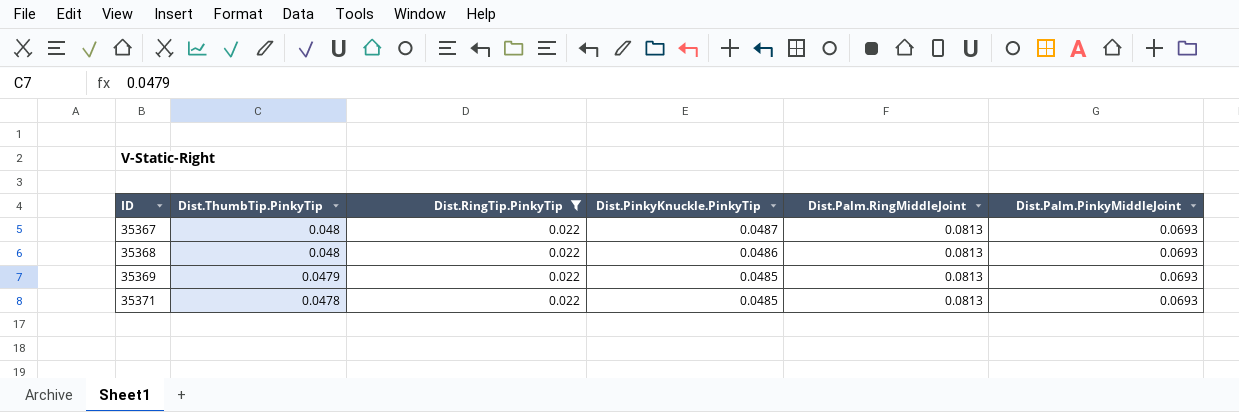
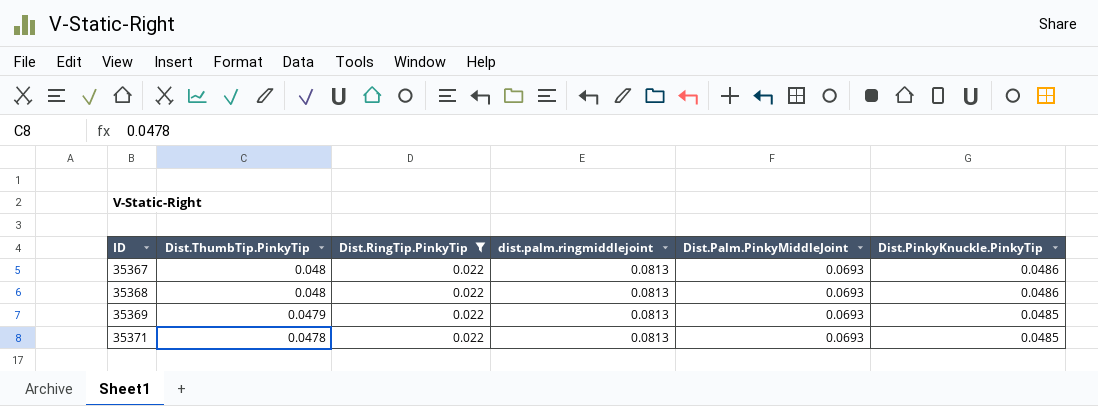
column name: Dist.Palm.RingMiddleJoint -> dist.palm.ringmiddlejoint
column Dist.PinkyKnuckle.PinkyTip | position: 4 -> 6
35367 | Dist.PinkyKnuckle.PinkyTip: 0.0487 -> 0.0486

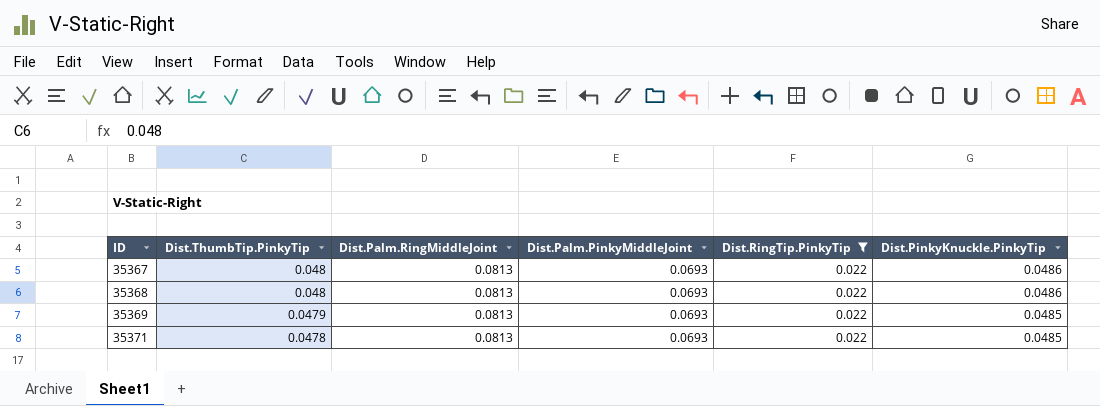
column name: dist.palm.ringmiddlejoint -> Dist.Palm.RingMiddleJoint
column Dist.RingTip.PinkyTip | position: 3 -> 5

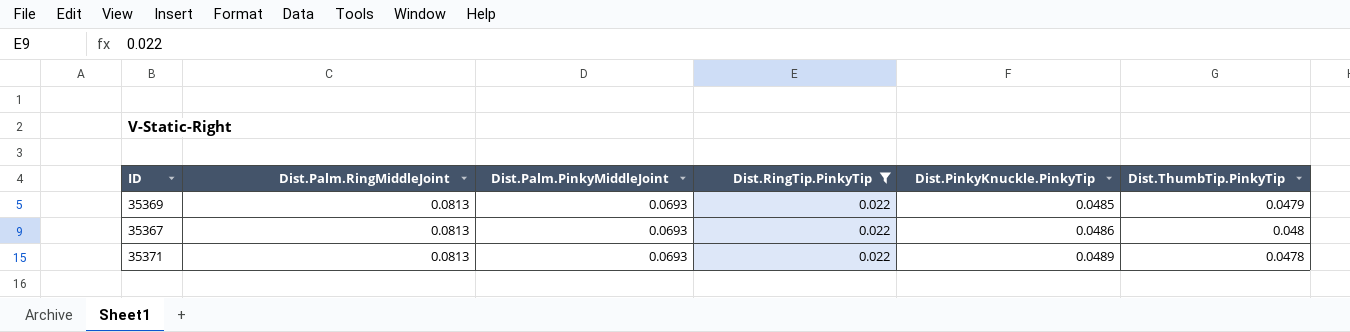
row order: ID ascending -> Dist.PinkyKnuckle.PinkyTip ascending
column Dist.ThumbTip.PinkyTip | position: 2 -> 6
row 35368: 0.048 | 0.0813 | 0.0693 | 0.022 | 0.0486 -> none
35371 | Dist.PinkyKnuckle.PinkyTip: 0.0485 -> 0.0489

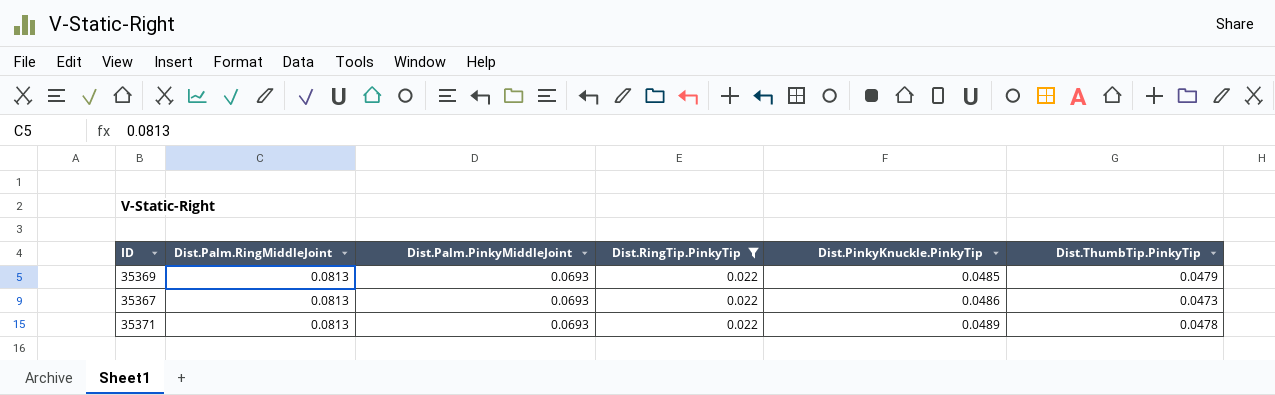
35367 | Dist.ThumbTip.PinkyTip: 0.048 -> 0.0473

